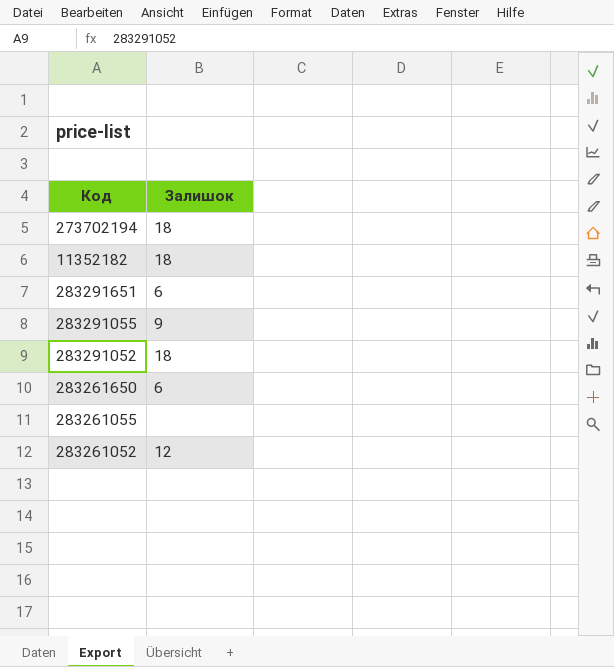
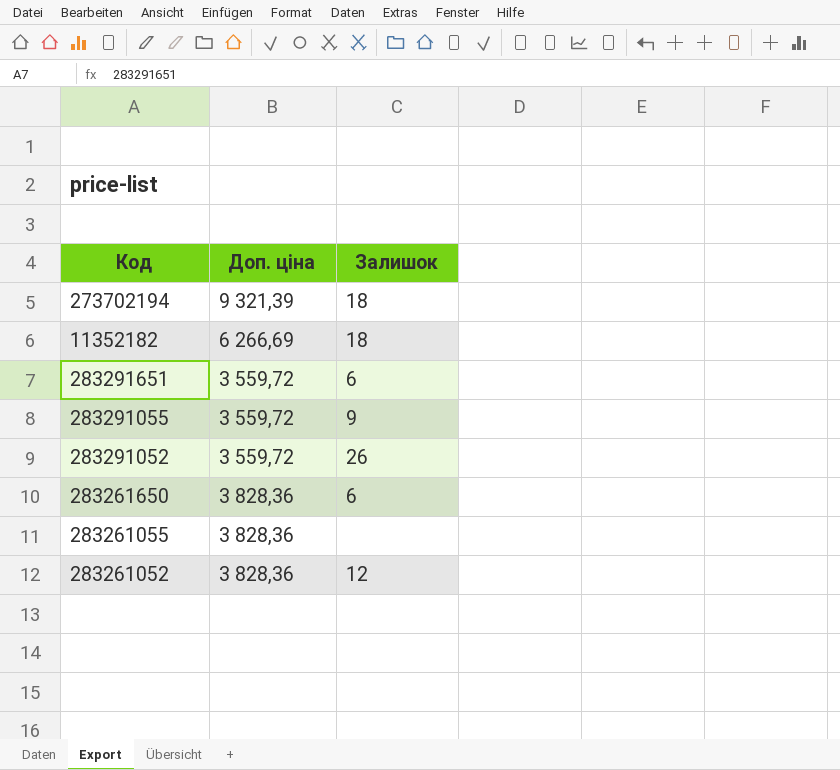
column Доп. ціна | position: none -> 2
283291052 | Залишок: 18 -> 26

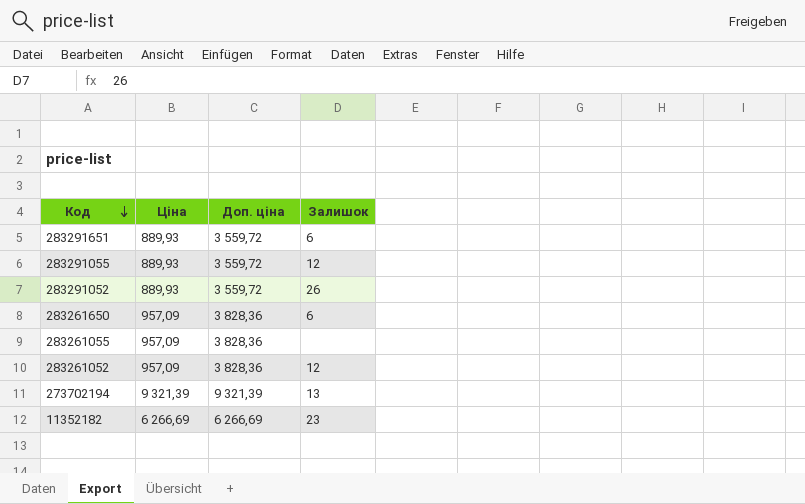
row order: none -> Код descending
column Ціна | position: none -> 2
283291055 | Залишок: 9 -> 12
273702194 | Залишок: 18 -> 13
11352182 | Залишок: 18 -> 23

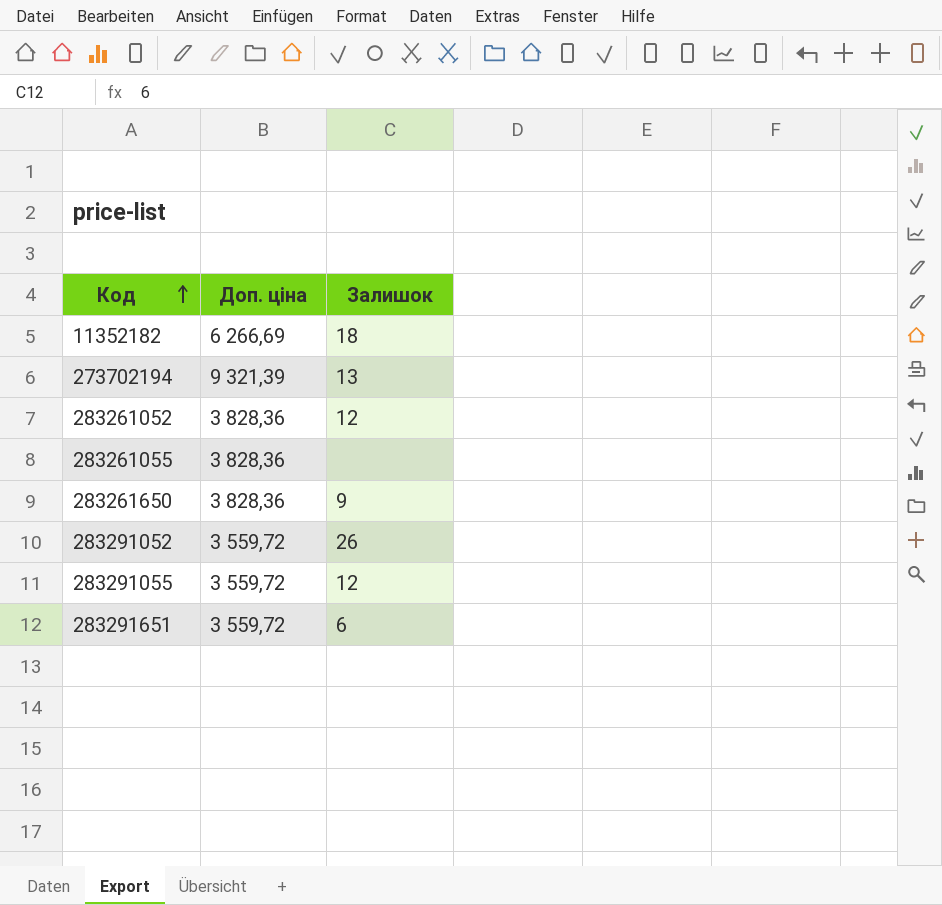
row order: Код descending -> Код ascending
column Ціна | position: 2 -> none
11352182 | Залишок: 23 -> 18
283261650 | Залишок: 6 -> 9

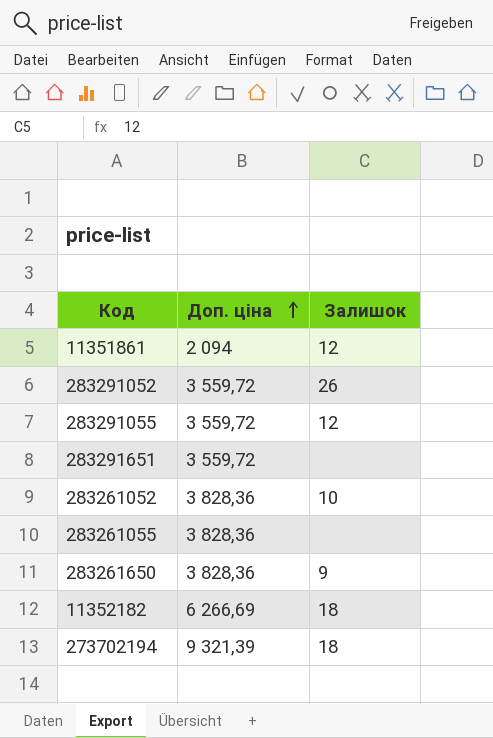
row order: Код ascending -> Доп. ціна ascending
row 11351861: none -> 2 094 | 12
283291651 | Залишок: 6 -> none
283261052 | Залишок: 12 -> 10
273702194 | Залишок: 13 -> 18

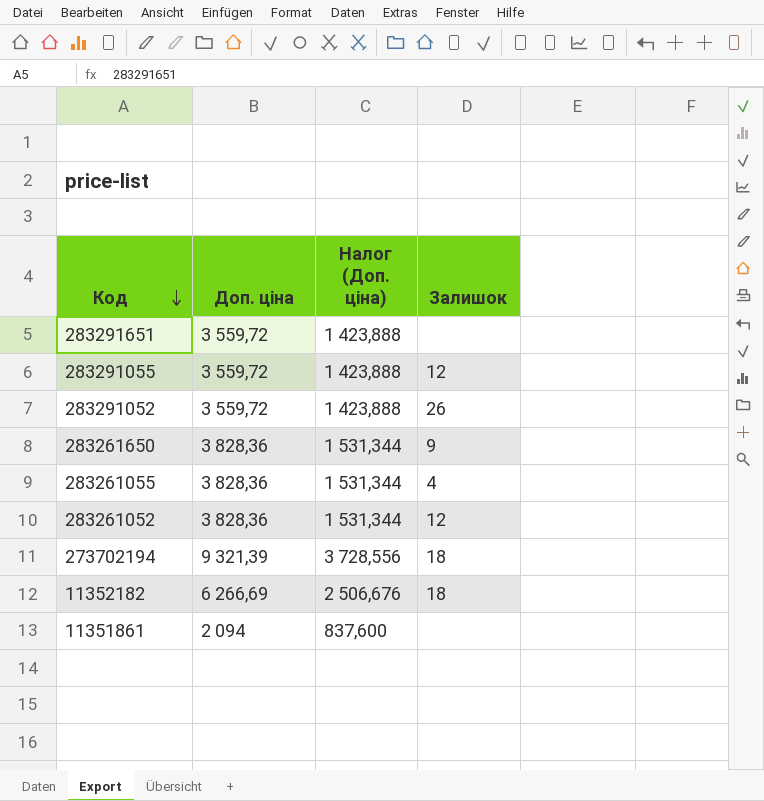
row order: Доп. ціна ascending -> Код descending
column Налог (Доп. ціна) | formula: none -> [Доп. ціна] * 0,4
283261055 | Залишок: none -> 4
283261052 | Залишок: 10 -> 12
11351861 | Залишок: 12 -> none

